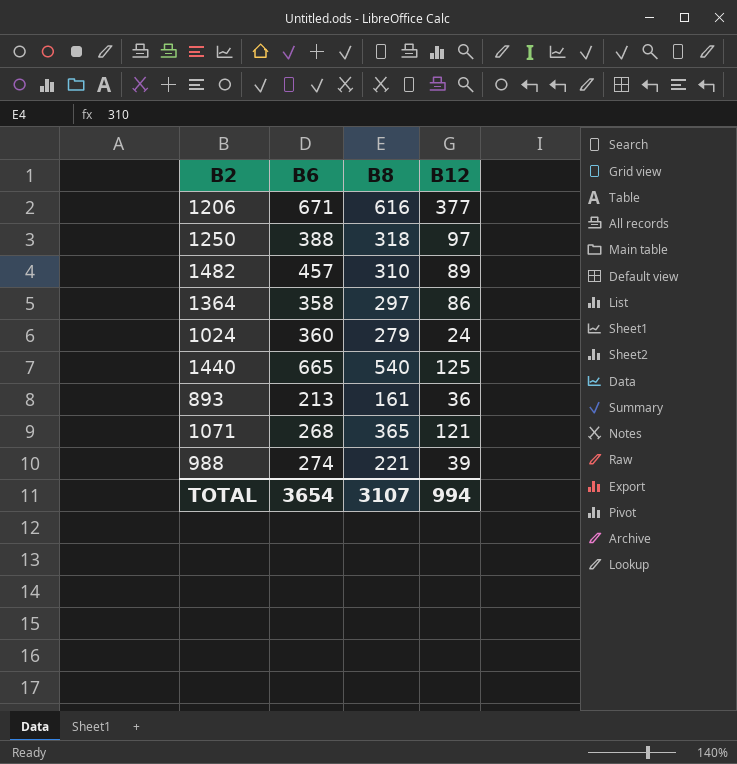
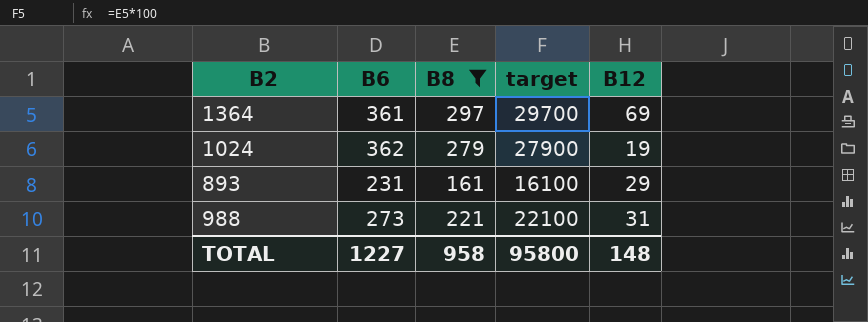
filter: none -> B8 <= 297
column target | formula: none -> [B8] * 100
1364 | B6: 358 -> 361
1364 | B12: 86 -> 69
1024 | B6: 360 -> 362
1024 | B12: 24 -> 19
893 | B6: 213 -> 231
893 | B12: 36 -> 29
988 | B6: 274 -> 273
988 | B12: 39 -> 31
TOTAL | B6: 3654 -> 1227
TOTAL | B8: 3107 -> 958
TOTAL | B12: 994 -> 148

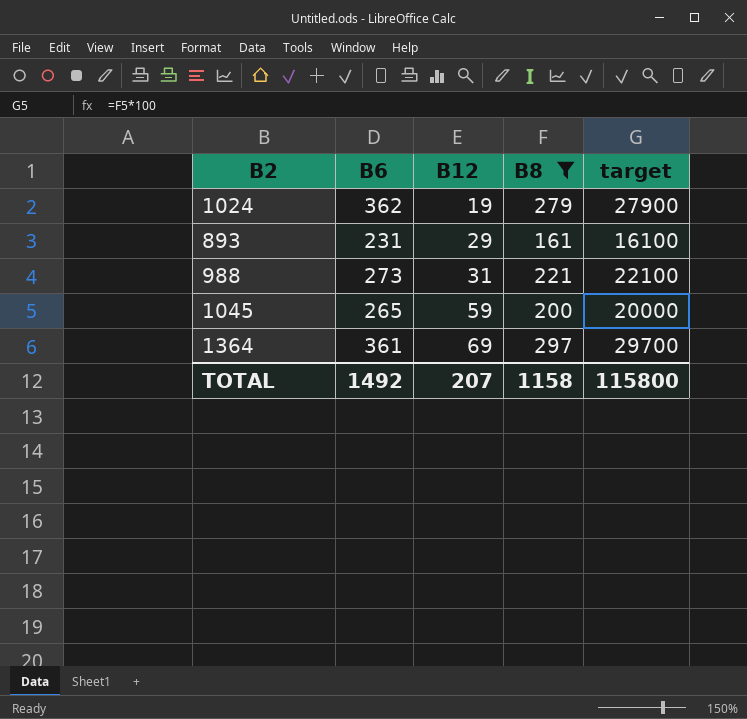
row order: none -> B12 ascending
column B12 | position: 5 -> 3
row 1045: none -> 265 | 59 | 200 | 20000
TOTAL | B6: 1227 -> 1492
TOTAL | B12: 148 -> 207
TOTAL | B8: 958 -> 1158
TOTAL | target: 95800 -> 115800

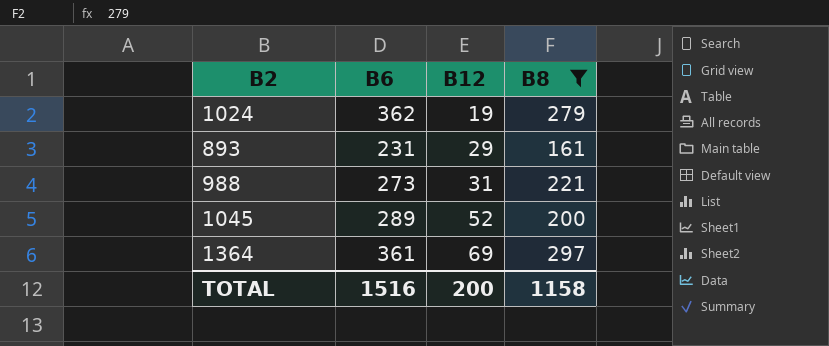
column target | formula: [B8] * 100 -> none
1045 | B6: 265 -> 289
1045 | B12: 59 -> 52
TOTAL | B6: 1492 -> 1516
TOTAL | B12: 207 -> 200

